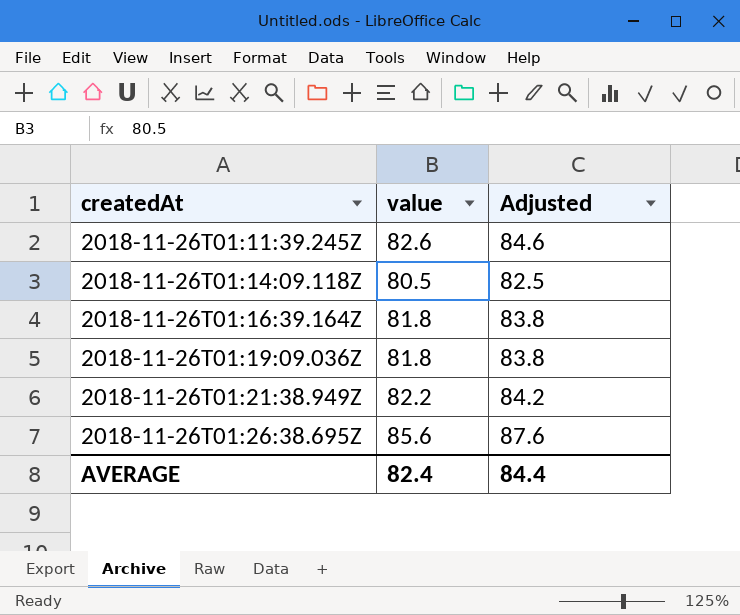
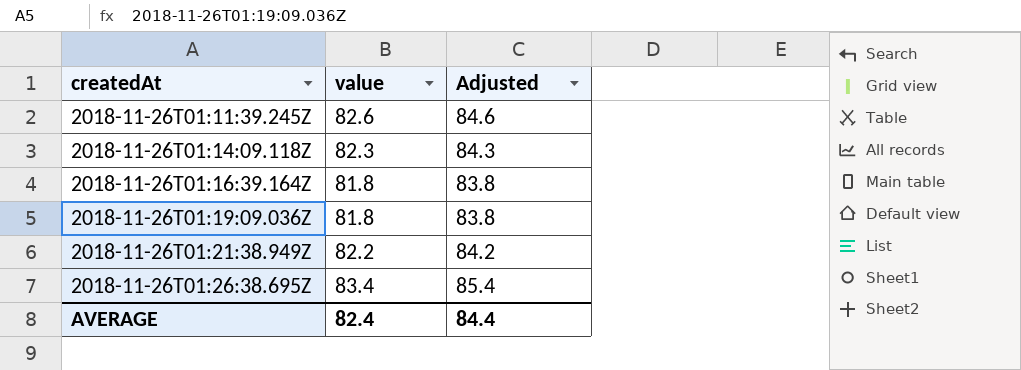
2018-11-26T01:14:09.118Z | value: 80.5 -> 82.3
2018-11-26T01:14:09.118Z | Adjusted: 82.5 -> 84.3
2018-11-26T01:26:38.695Z | value: 85.6 -> 83.4
2018-11-26T01:26:38.695Z | Adjusted: 87.6 -> 85.4

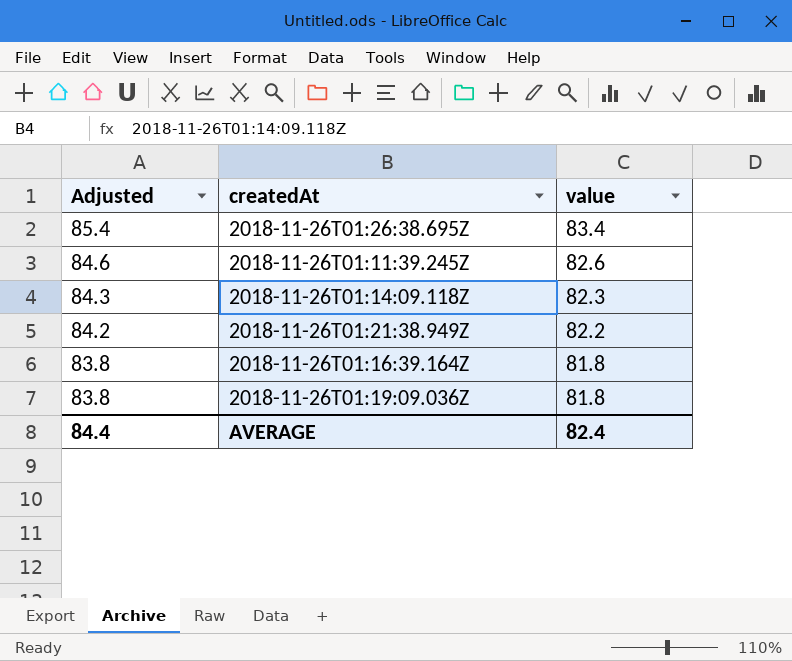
row order: createdAt ascending -> Adjusted descending
column Adjusted | position: 3 -> 1

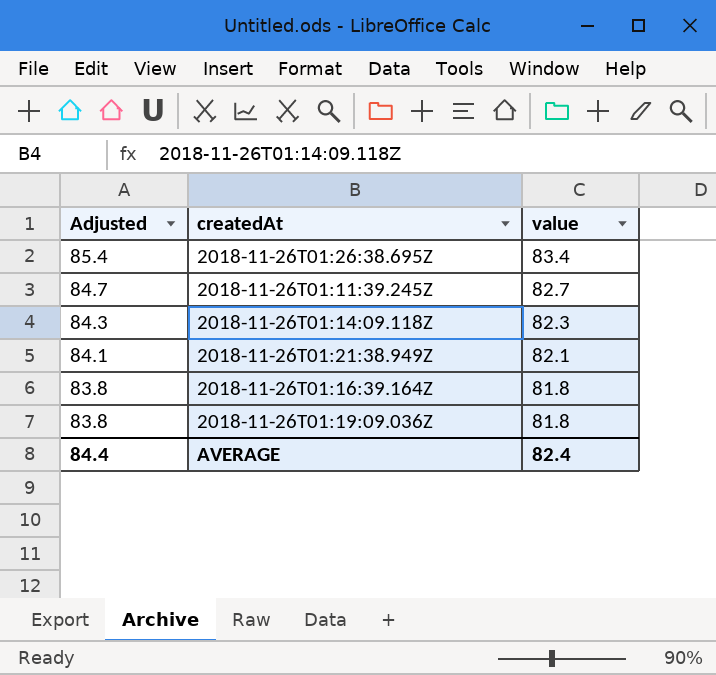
2018-11-26T01:11:39.245Z | Adjusted: 84.6 -> 84.7
2018-11-26T01:11:39.245Z | value: 82.6 -> 82.7
2018-11-26T01:21:38.949Z | Adjusted: 84.2 -> 84.1
2018-11-26T01:21:38.949Z | value: 82.2 -> 82.1

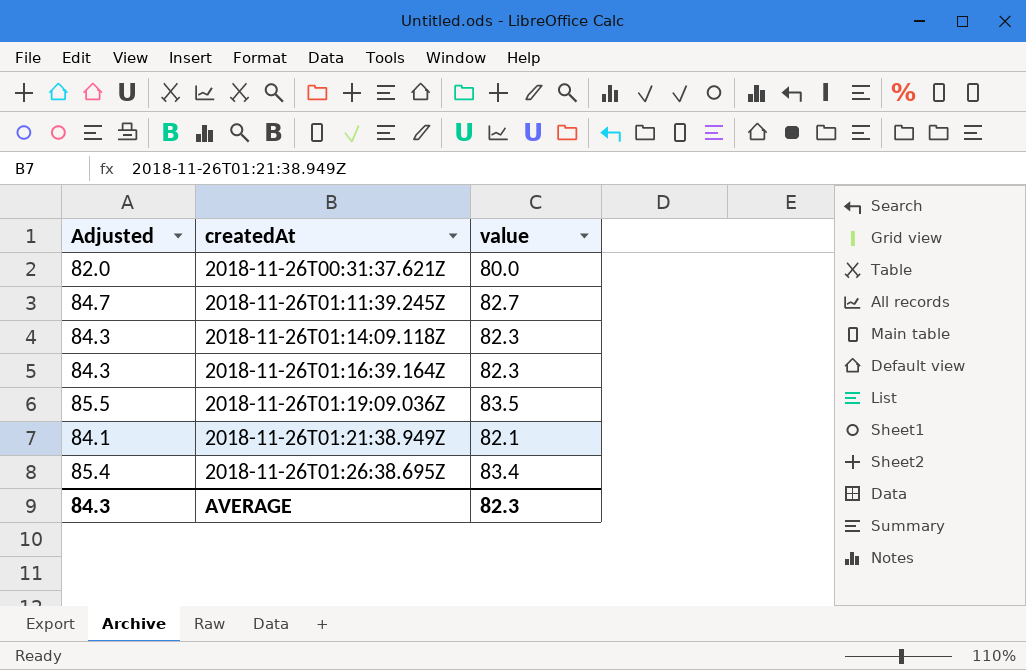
row order: Adjusted descending -> createdAt ascending
row 2018-11-26T00:31:37.621Z: none -> 82.0 | 80.0
2018-11-26T01:16:39.164Z | Adjusted: 83.8 -> 84.3
2018-11-26T01:16:39.164Z | value: 81.8 -> 82.3
2018-11-26T01:19:09.036Z | Adjusted: 83.8 -> 85.5
2018-11-26T01:19:09.036Z | value: 81.8 -> 83.5
AVERAGE | Adjusted: 84.4 -> 84.3
AVERAGE | value: 82.4 -> 82.3

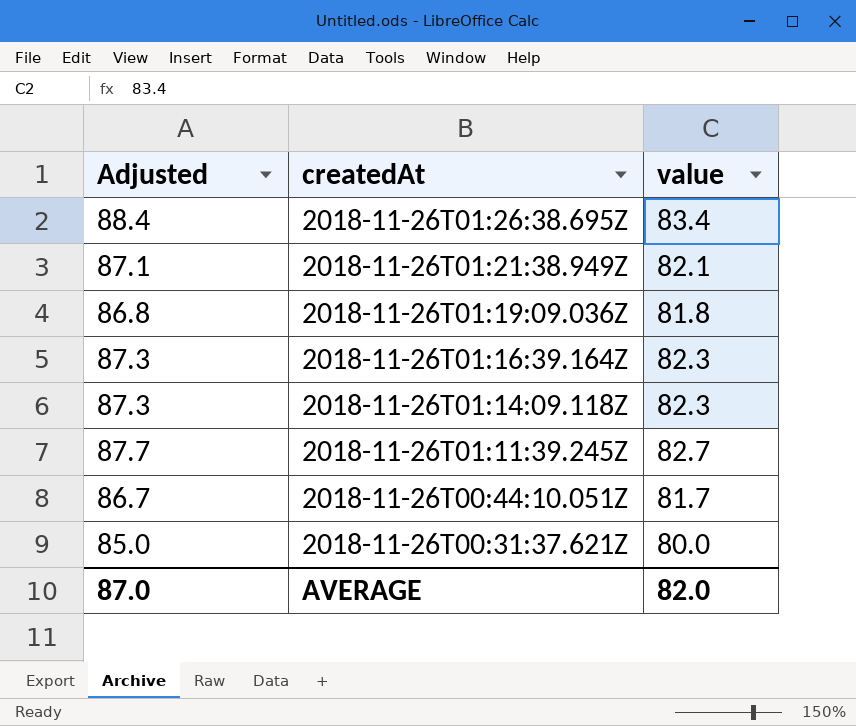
row order: createdAt ascending -> createdAt descending
column Adjusted | formula: [value] + 2 -> [value] + 5
2018-11-26T01:19:09.036Z | value: 83.5 -> 81.8
row 2018-11-26T00:44:10.051Z: none -> 86.7 | 81.7
AVERAGE | Adjusted: 84.3 -> 87.0
AVERAGE | value: 82.3 -> 82.0

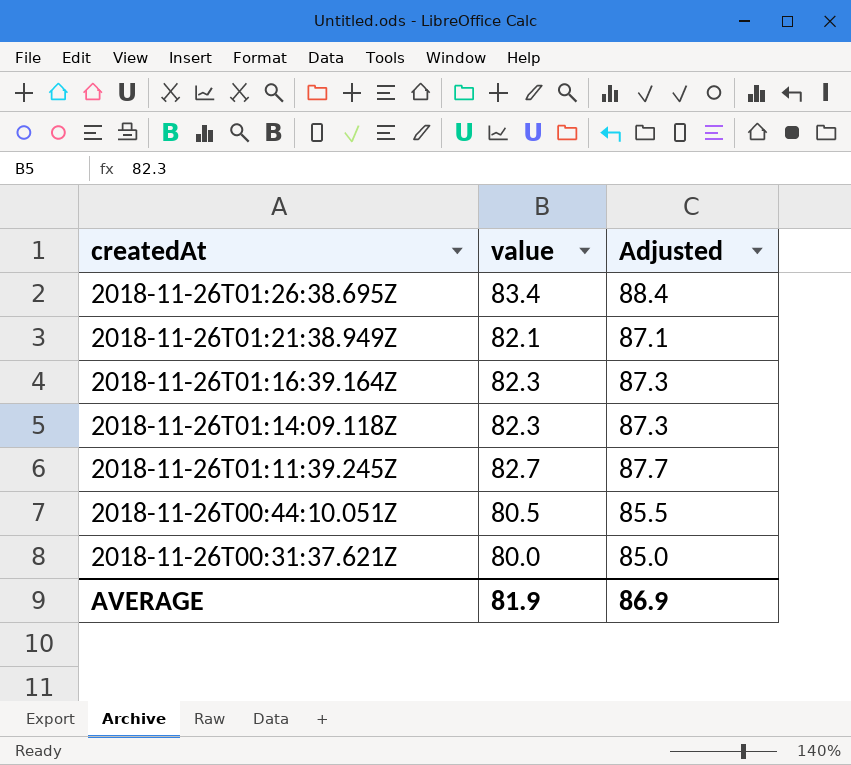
column Adjusted | position: 1 -> 3
row 2018-11-26T01:19:09.036Z: 86.8 | 81.8 -> none
2018-11-26T00:44:10.051Z | value: 81.7 -> 80.5
2018-11-26T00:44:10.051Z | Adjusted: 86.7 -> 85.5
AVERAGE | value: 82.0 -> 81.9
AVERAGE | Adjusted: 87.0 -> 86.9

